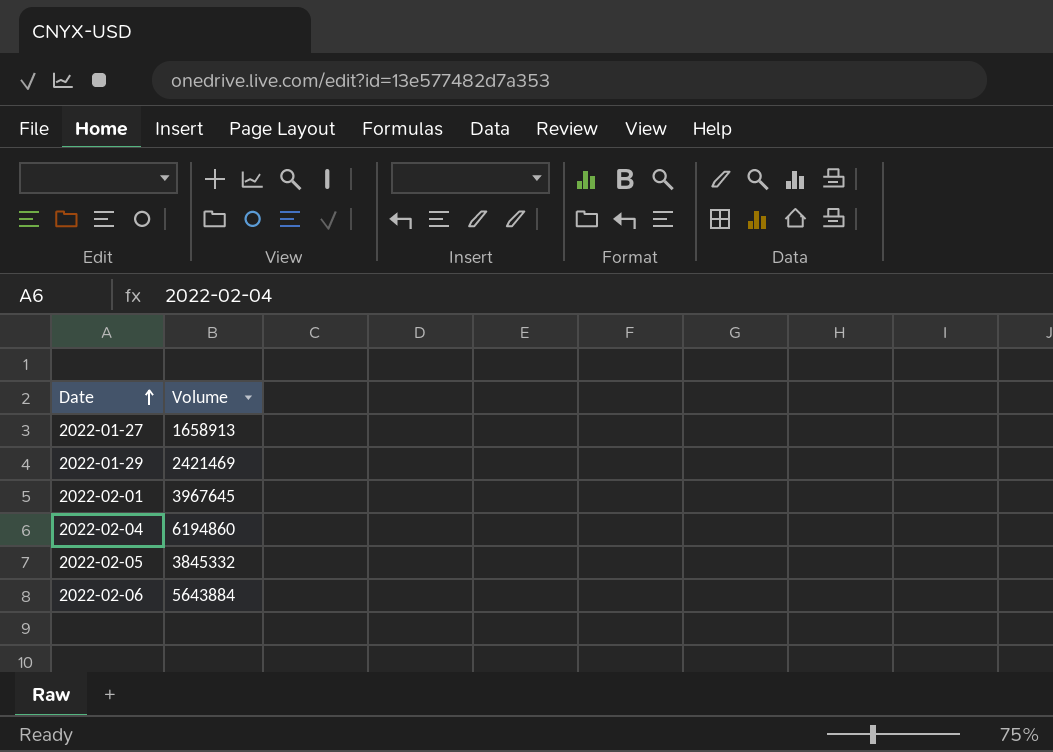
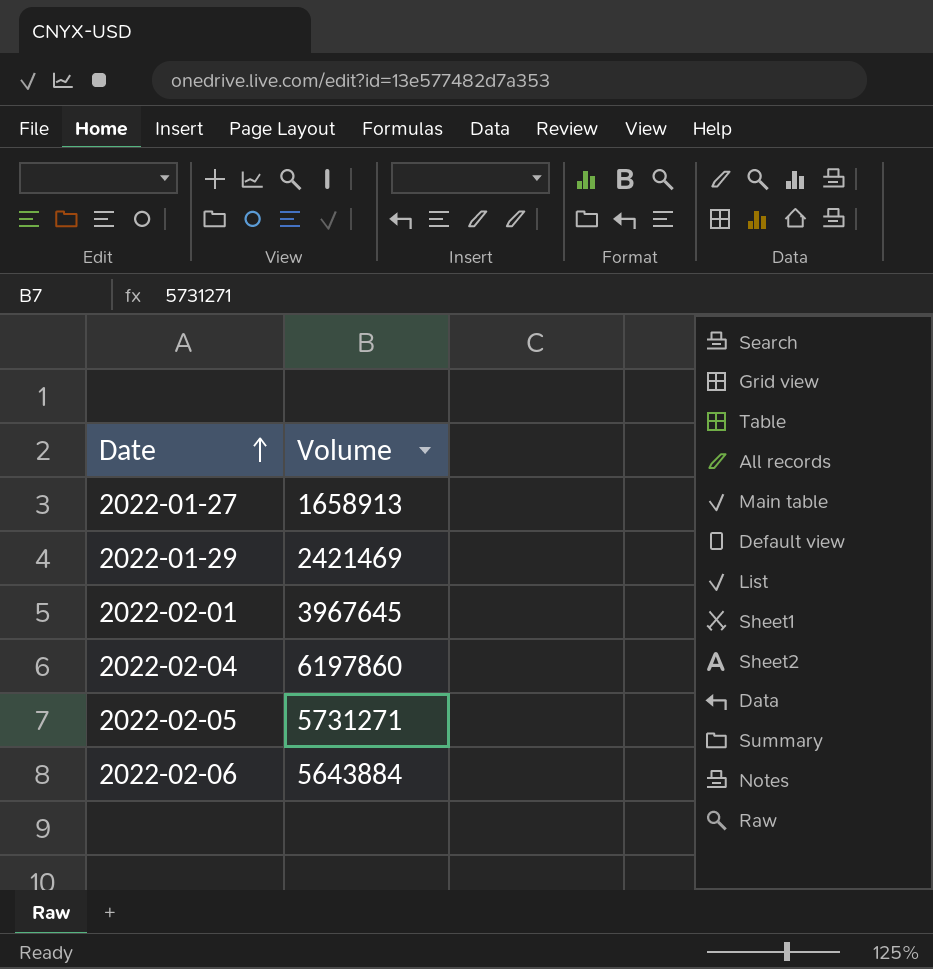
2022-02-04 | Volume: 6194860 -> 6197860
2022-02-05 | Volume: 3845332 -> 5731271

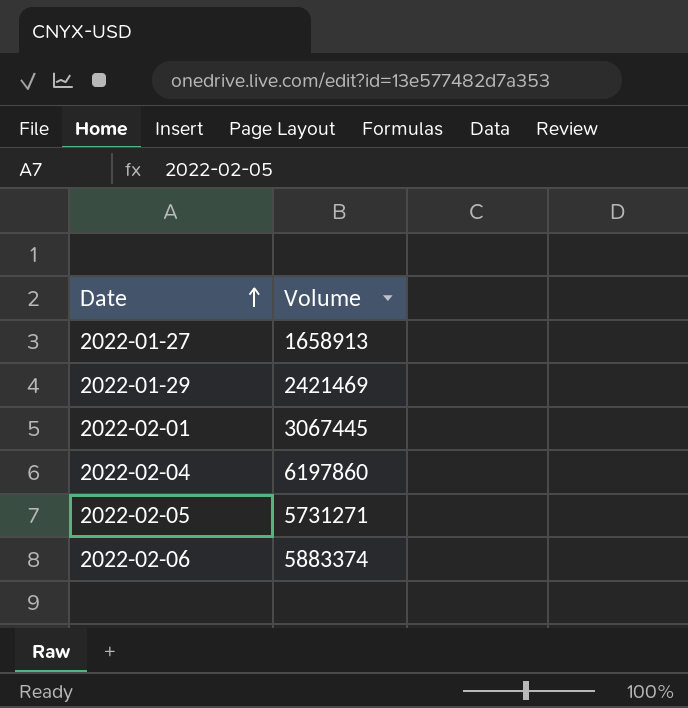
2022-02-01 | Volume: 3967645 -> 3067445
2022-02-06 | Volume: 5643884 -> 5883374

